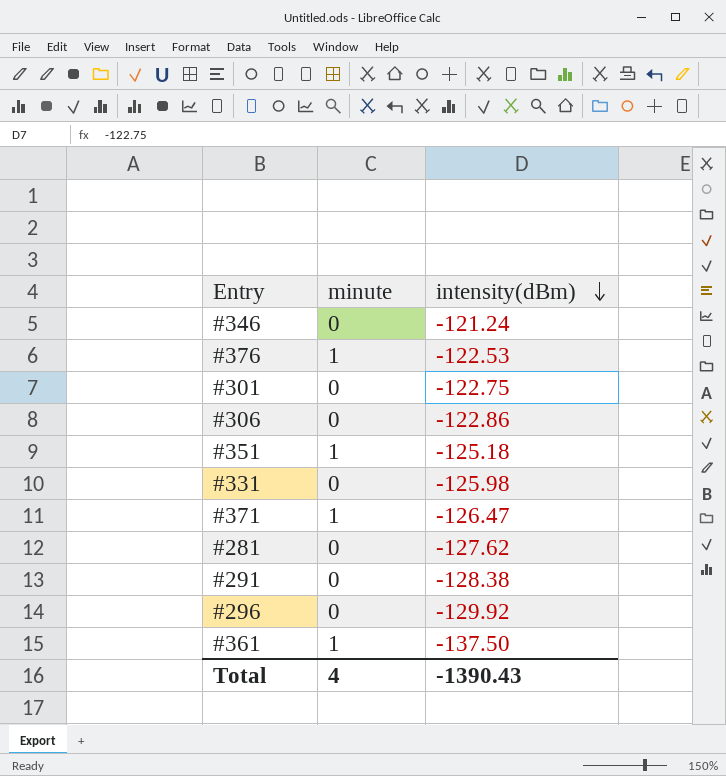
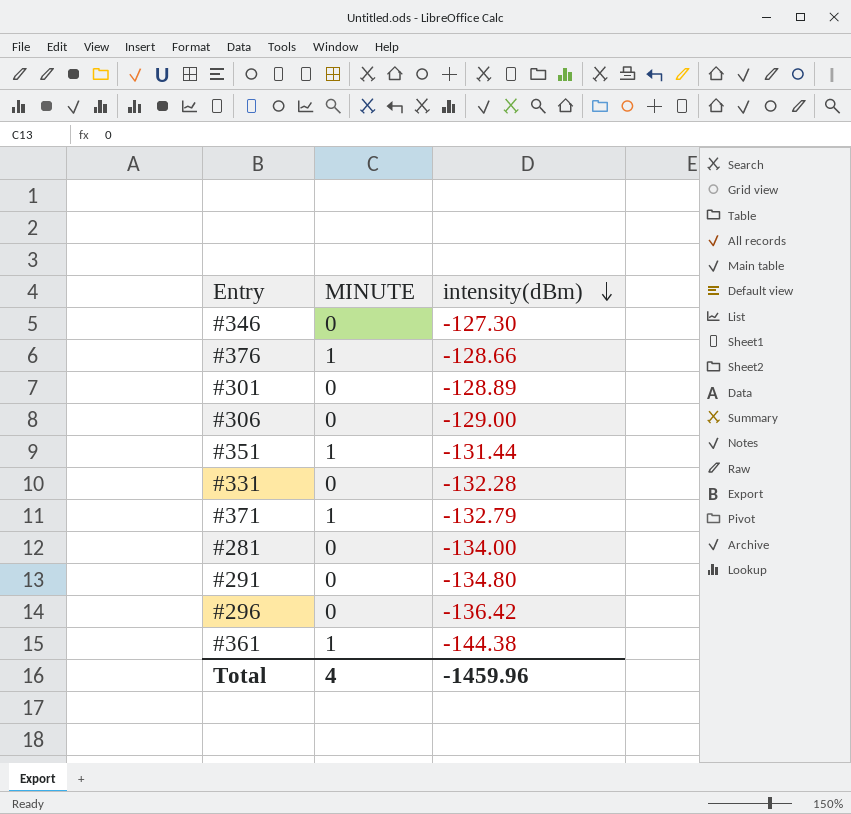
column name: minute -> MINUTE
#346 | intensity(dBm): -121.24 -> -127.30
#376 | intensity(dBm): -122.53 -> -128.66
#301 | intensity(dBm): -122.75 -> -128.89
#306 | intensity(dBm): -122.86 -> -129.00
#351 | intensity(dBm): -125.18 -> -131.44
#331 | intensity(dBm): -125.98 -> -132.28
#371 | intensity(dBm): -126.47 -> -132.79
#281 | intensity(dBm): -127.62 -> -134.00
#291 | intensity(dBm): -128.38 -> -134.80
#296 | intensity(dBm): -129.92 -> -136.42
#361 | intensity(dBm): -137.50 -> -144.38
Total | intensity(dBm): -1390.43 -> -1459.96

